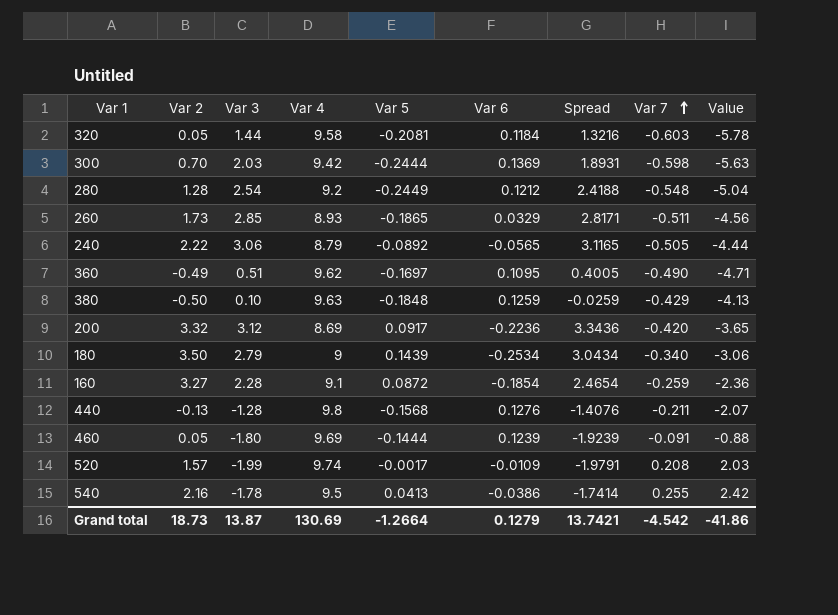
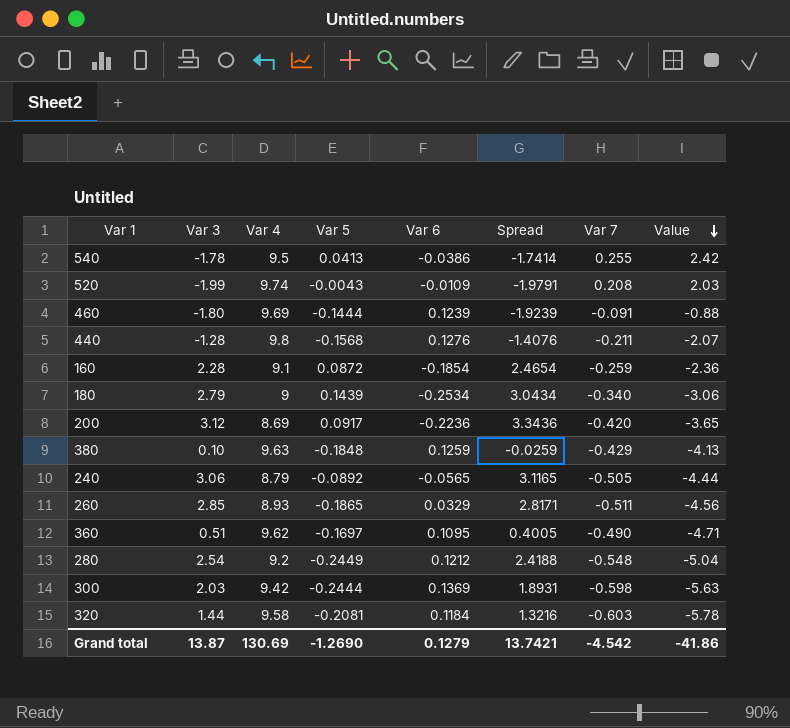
row order: Var 7 ascending -> Value descending
column Var 2 | position: 2 -> none
520 | Var 5: -0.0017 -> -0.0043
Grand total | Var 5: -1.2664 -> -1.2690

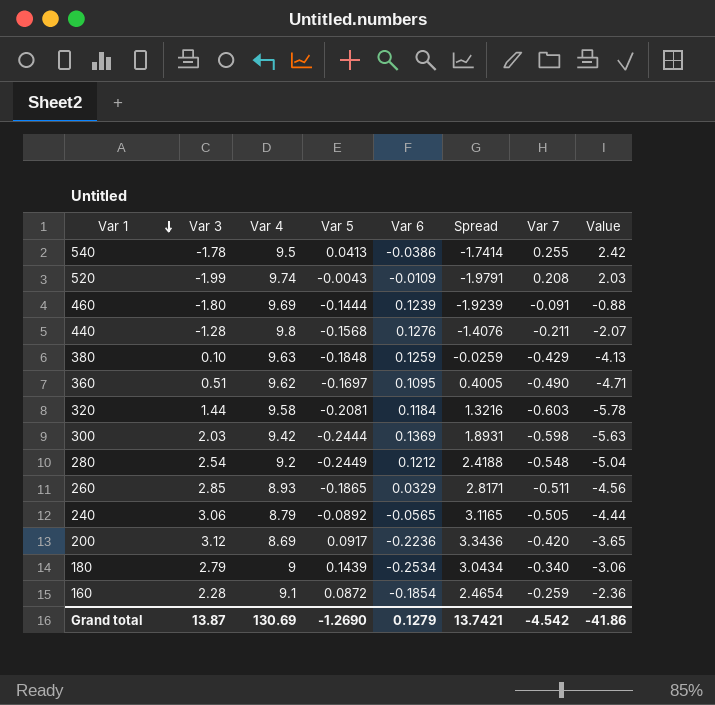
row order: Value descending -> Var 1 descending

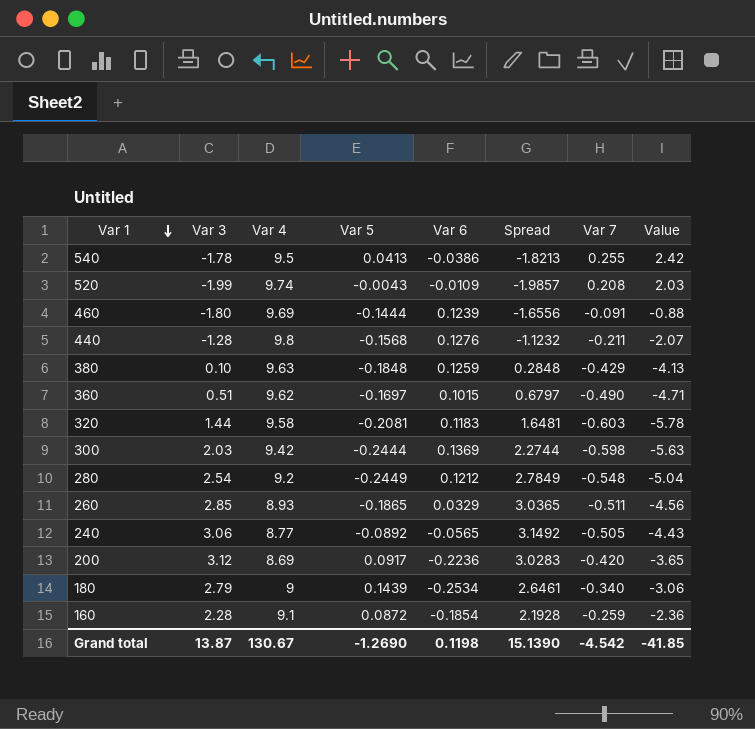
column Spread | formula: [Var 3] - [Var 6] -> [Var 3] - [Var 5]
360 | Var 6: 0.1095 -> 0.1015
320 | Var 6: 0.1184 -> 0.1183
240 | Var 4: 8.79 -> 8.77
240 | Value: -4.44 -> -4.43
Grand total | Var 4: 130.69 -> 130.67
Grand total | Var 6: 0.1279 -> 0.1198
Grand total | Spread: 13.7421 -> 15.1390
Grand total | Value: -41.86 -> -41.85

